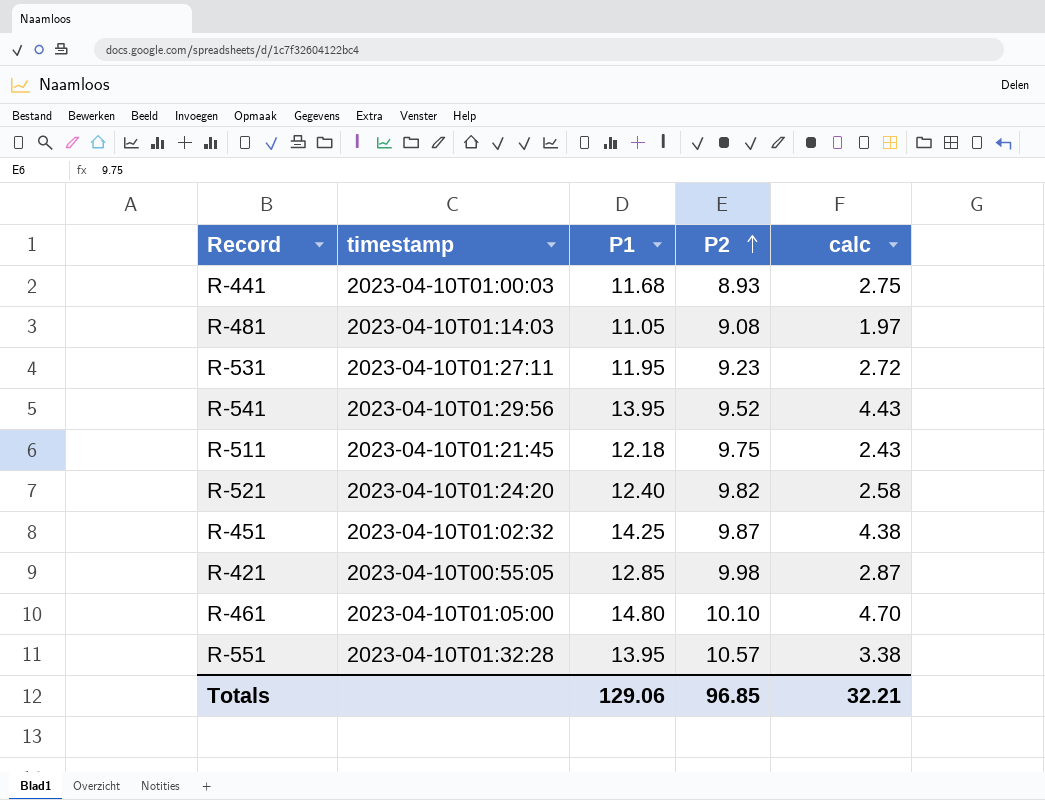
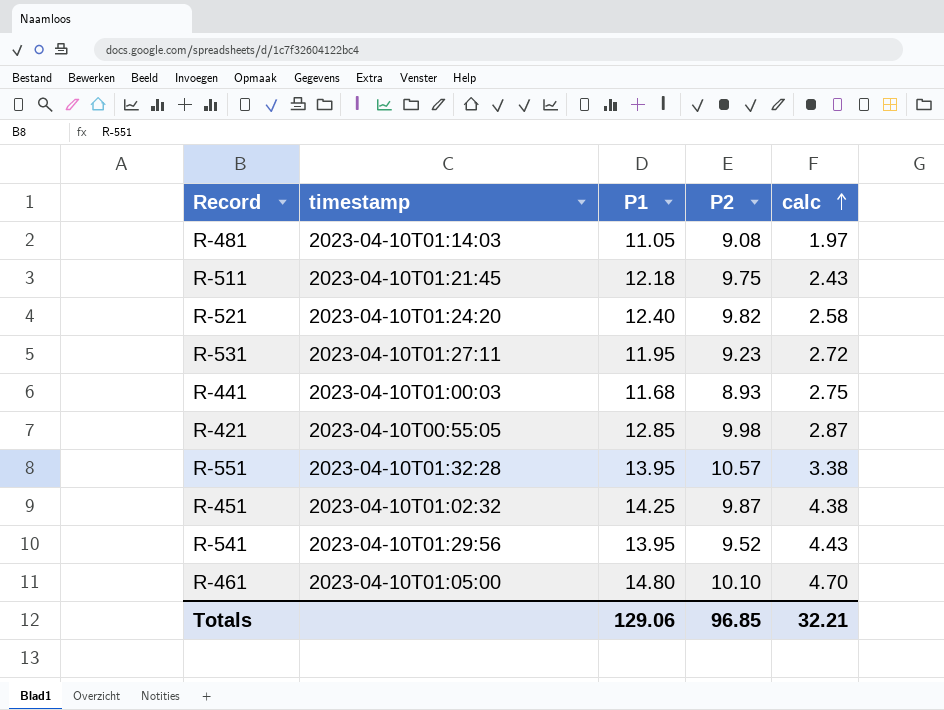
row order: P2 ascending -> calc ascending

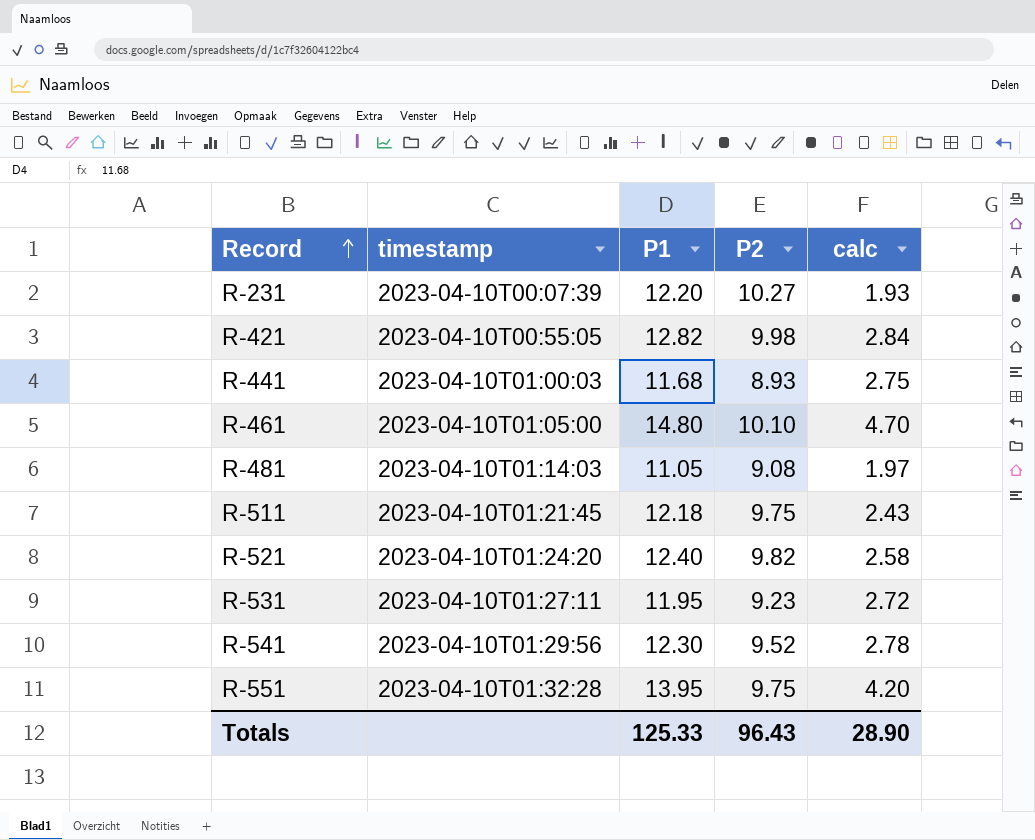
row order: calc ascending -> Record ascending
row R-451: 2023-04-10T01:02:32 | 14.25 | 9.87 | 4.38 -> none
row R-231: none -> 2023-04-10T00:07:39 | 12.20 | 10.27 | 1.93
R-421 | P1: 12.85 -> 12.82
R-421 | calc: 2.87 -> 2.84
R-541 | P1: 13.95 -> 12.30
R-541 | calc: 4.43 -> 2.78
R-551 | P2: 10.57 -> 9.75
R-551 | calc: 3.38 -> 4.20
Totals | P1: 129.06 -> 125.33
Totals | P2: 96.85 -> 96.43
Totals | calc: 32.21 -> 28.90

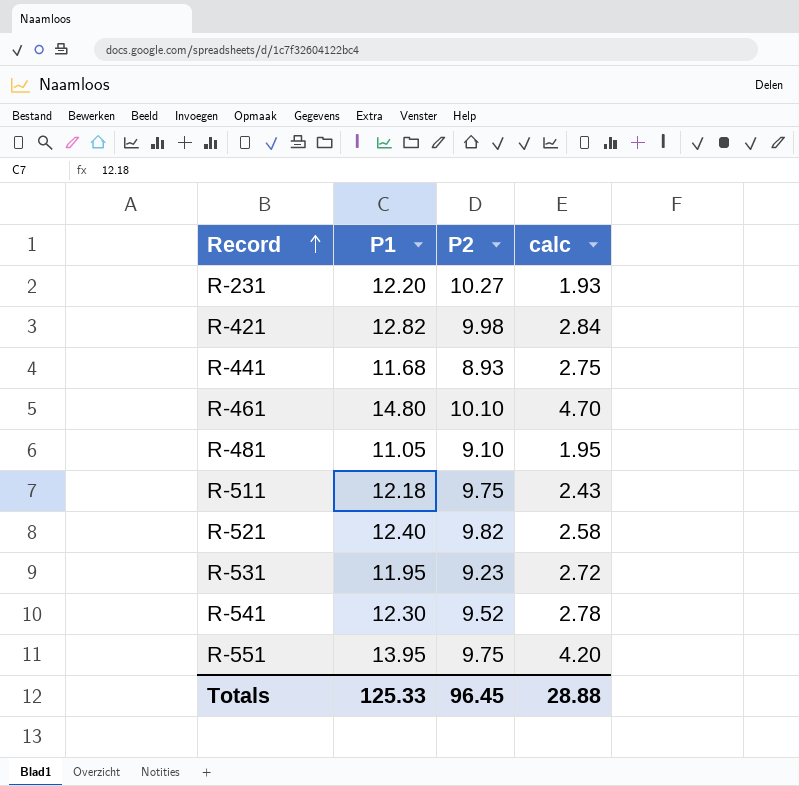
column timestamp | position: 2 -> none
R-481 | P2: 9.08 -> 9.10
R-481 | calc: 1.97 -> 1.95
Totals | P2: 96.43 -> 96.45
Totals | calc: 28.90 -> 28.88

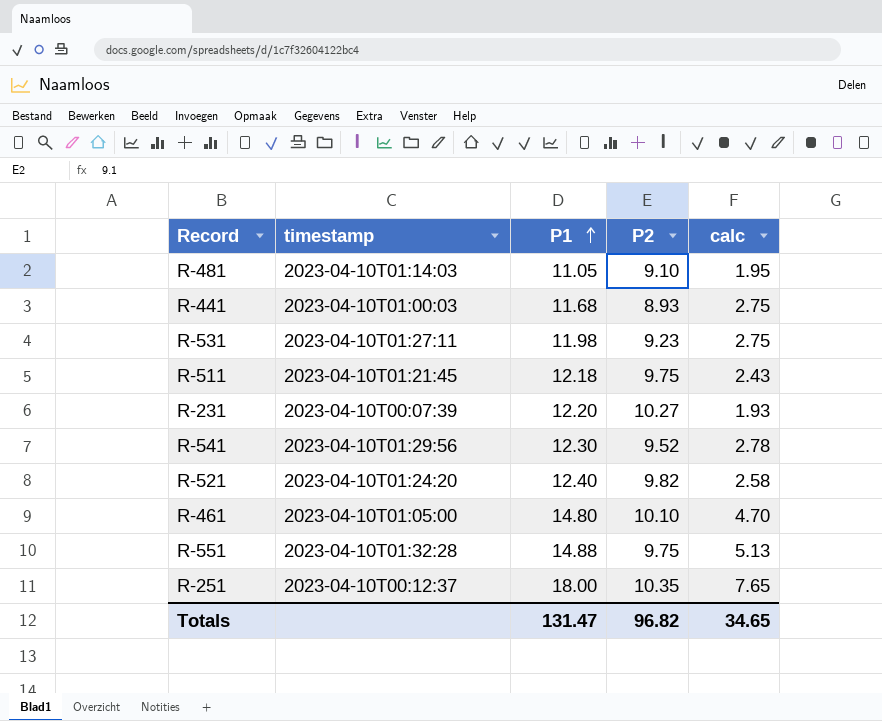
row order: Record ascending -> P1 ascending
column timestamp | position: none -> 2
row R-421: 12.82 | 9.98 | 2.84 -> none
R-531 | P1: 11.95 -> 11.98
R-531 | calc: 2.72 -> 2.75
R-551 | P1: 13.95 -> 14.88
R-551 | calc: 4.20 -> 5.13
row R-251: none -> 2023-04-10T00:12:37 | 18.00 | 10.35 | 7.65
Totals | P1: 125.33 -> 131.47
Totals | P2: 96.45 -> 96.82
Totals | calc: 28.88 -> 34.65

